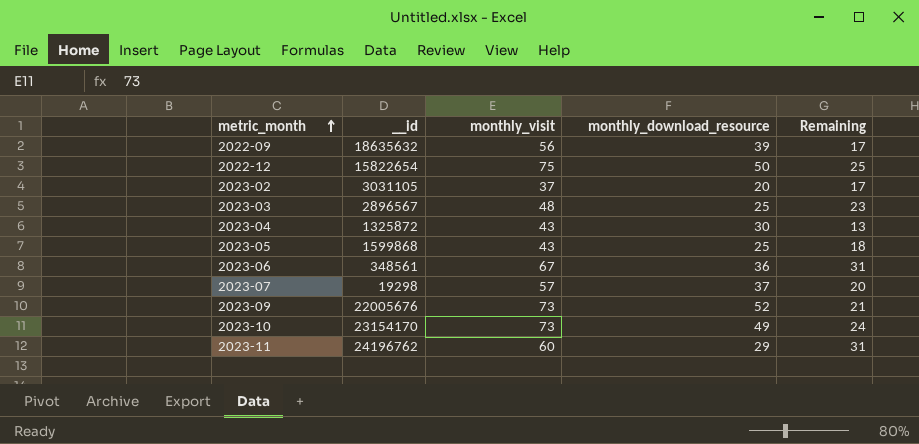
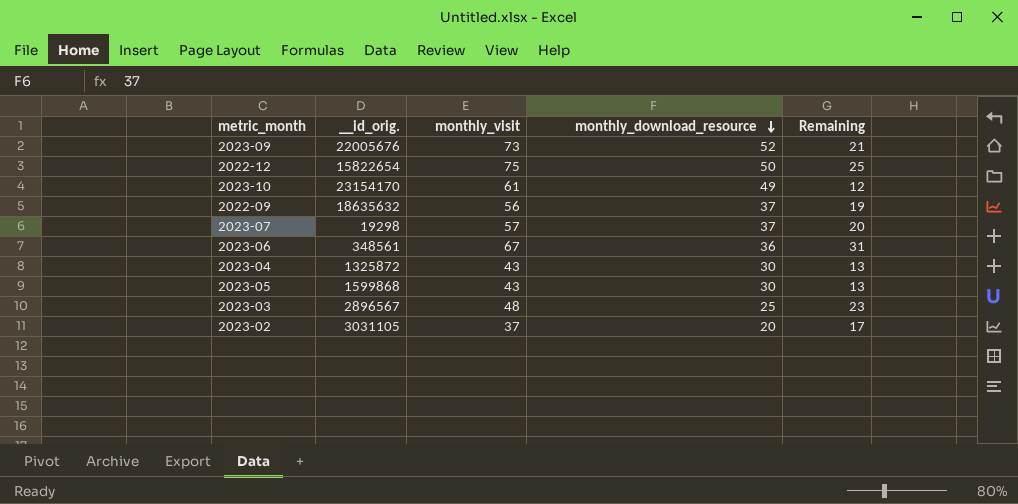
row order: metric_month ascending -> monthly_download_resource descending
column name: __id -> __id_orig.
row 2023-11: 24196762 | 60 | 29 | 31 -> none
2023-10 | monthly_visit: 73 -> 61
2023-10 | Remaining: 24 -> 12
2022-09 | monthly_download_resource: 39 -> 37
2022-09 | Remaining: 17 -> 19
2023-05 | monthly_download_resource: 25 -> 30
2023-05 | Remaining: 18 -> 13

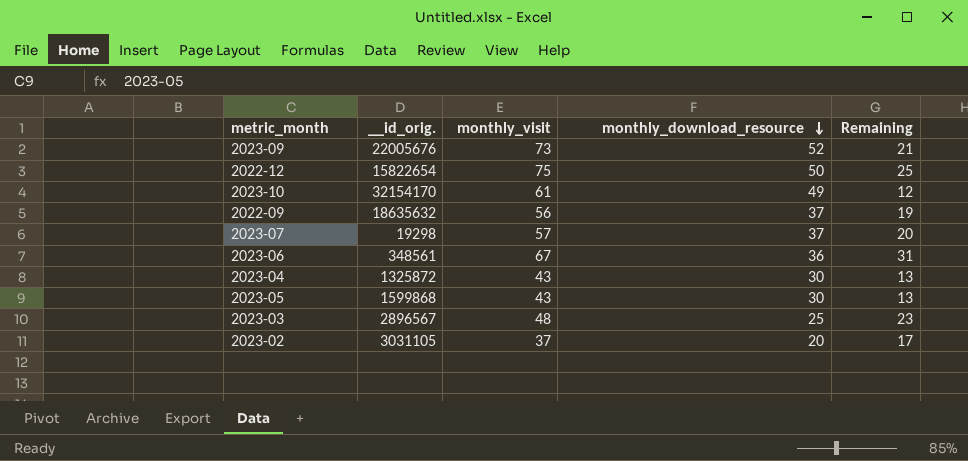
2023-10 | __id_orig.: 23154170 -> 32154170

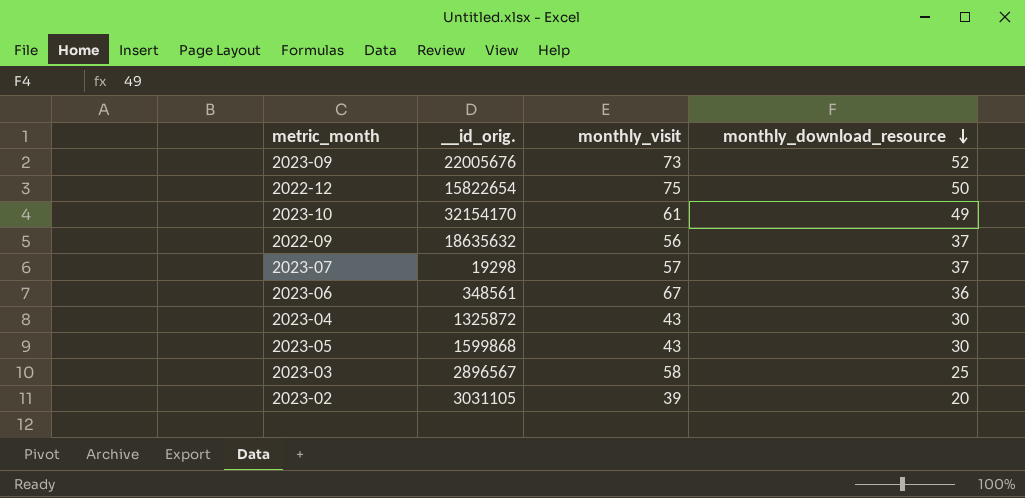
column Remaining | formula: [monthly_visit] - [monthly_download_resource] -> none
2023-03 | monthly_visit: 48 -> 58
2023-02 | monthly_visit: 37 -> 39

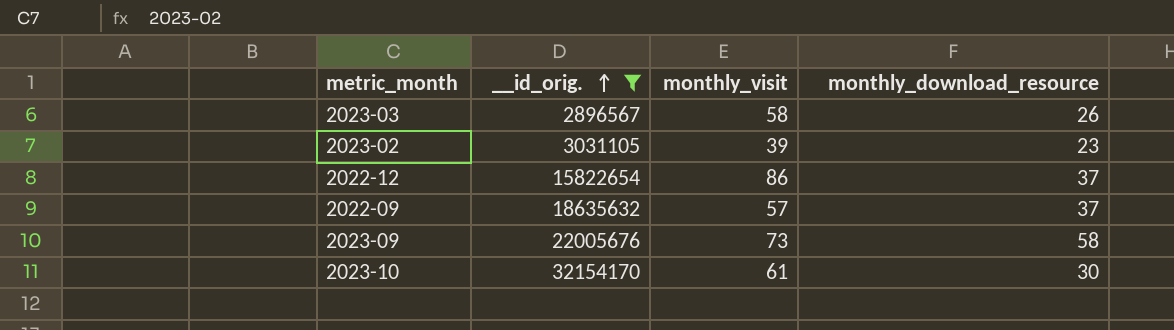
filter: none -> __id_orig. >= 2896567
row order: monthly_download_resource descending -> __id_orig. ascending
2023-03 | monthly_download_resource: 25 -> 26
2023-02 | monthly_download_resource: 20 -> 23
2022-12 | monthly_visit: 75 -> 86
2022-12 | monthly_download_resource: 50 -> 37
2022-09 | monthly_visit: 56 -> 57
2023-09 | monthly_download_resource: 52 -> 58
2023-10 | monthly_download_resource: 49 -> 30

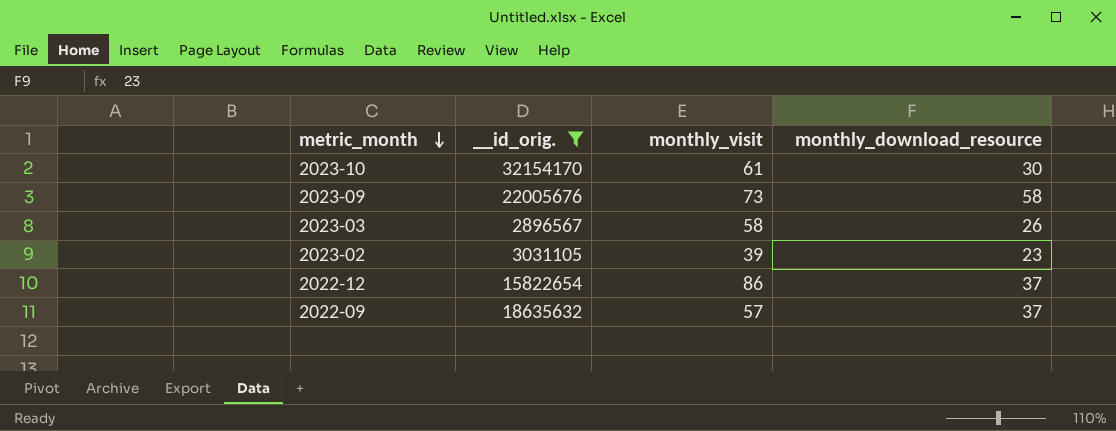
row order: __id_orig. ascending -> metric_month descending

